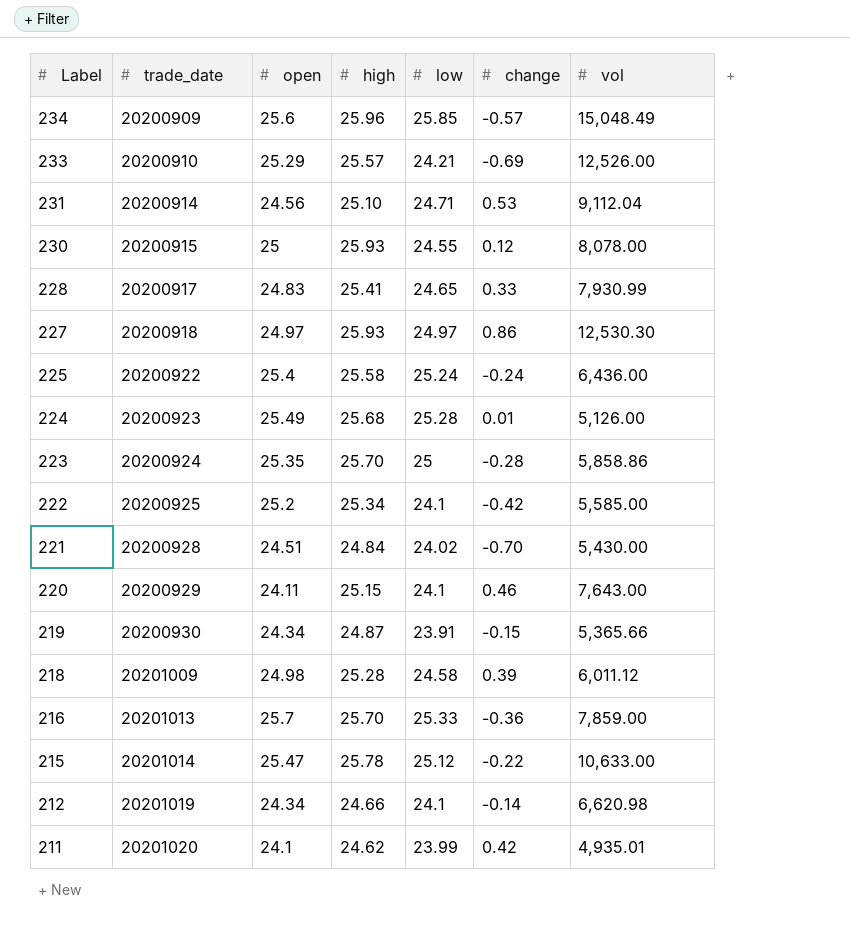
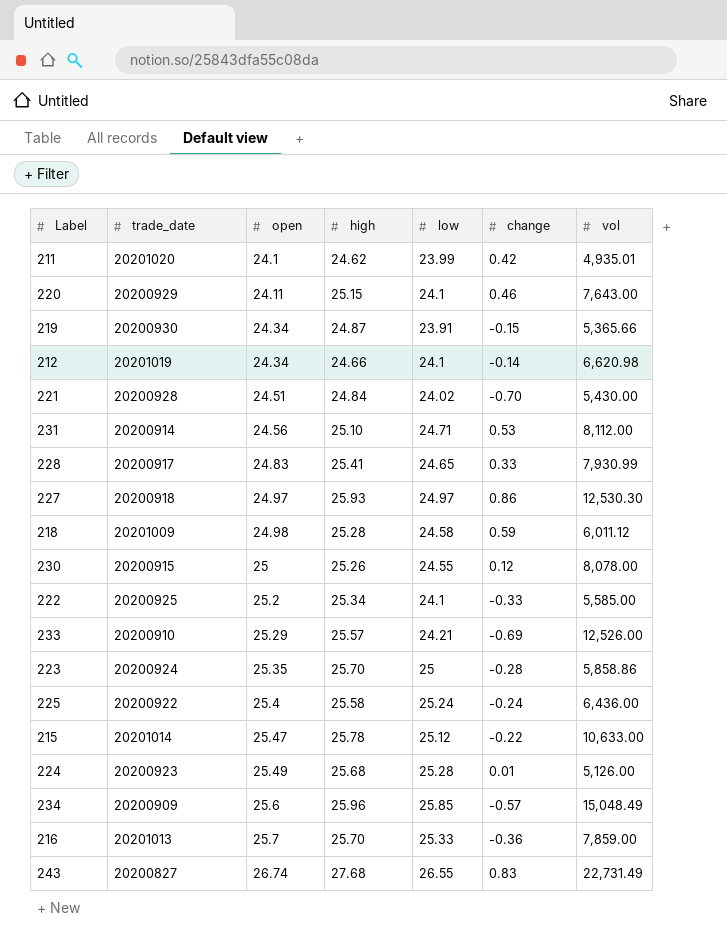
row order: Label descending -> open ascending
231 | vol: 9,112.04 -> 8,112.00
218 | change: 0.39 -> 0.59
230 | high: 25.93 -> 25.26
222 | change: -0.42 -> -0.33
row 243: none -> 20200827 | 26.74 | 27.68 | 26.55 | 0.83 | 22,731.49

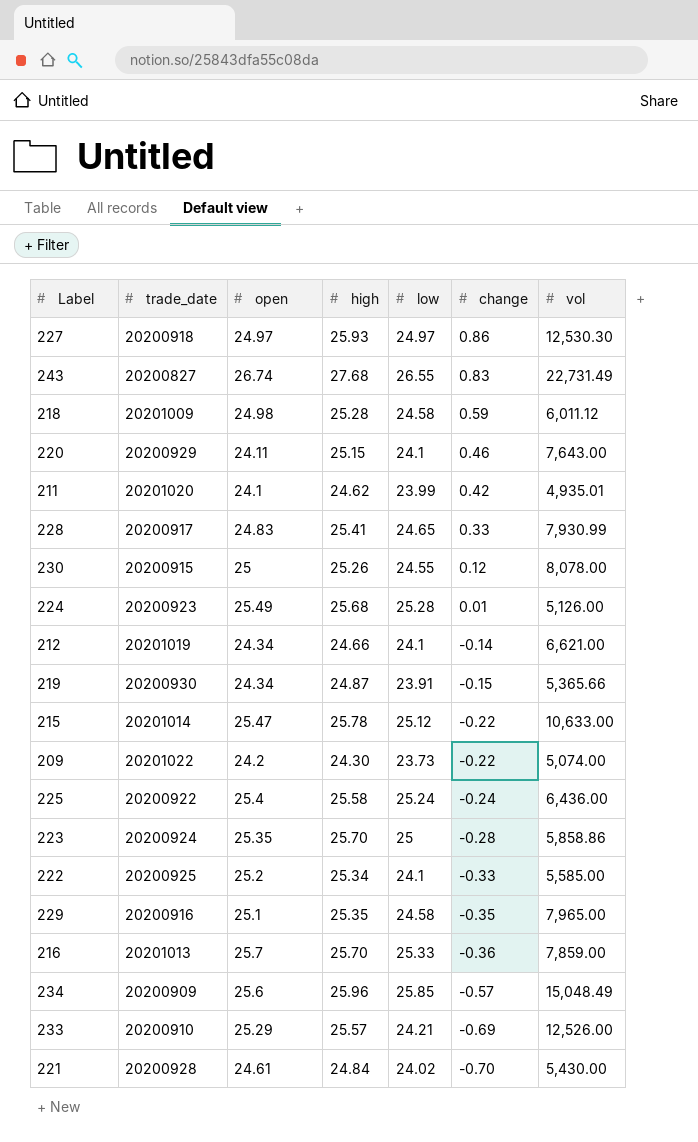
row order: open ascending -> change descending
row 231: 20200914 | 24.56 | 25.10 | 24.71 | 0.53 | 8,112.00 -> none
212 | vol: 6,620.98 -> 6,621.00
row 209: none -> 20201022 | 24.2 | 24.30 | 23.73 | -0.22 | 5,074.00
row 229: none -> 20200916 | 25.1 | 25.35 | 24.58 | -0.35 | 7,965.00
221 | open: 24.51 -> 24.61

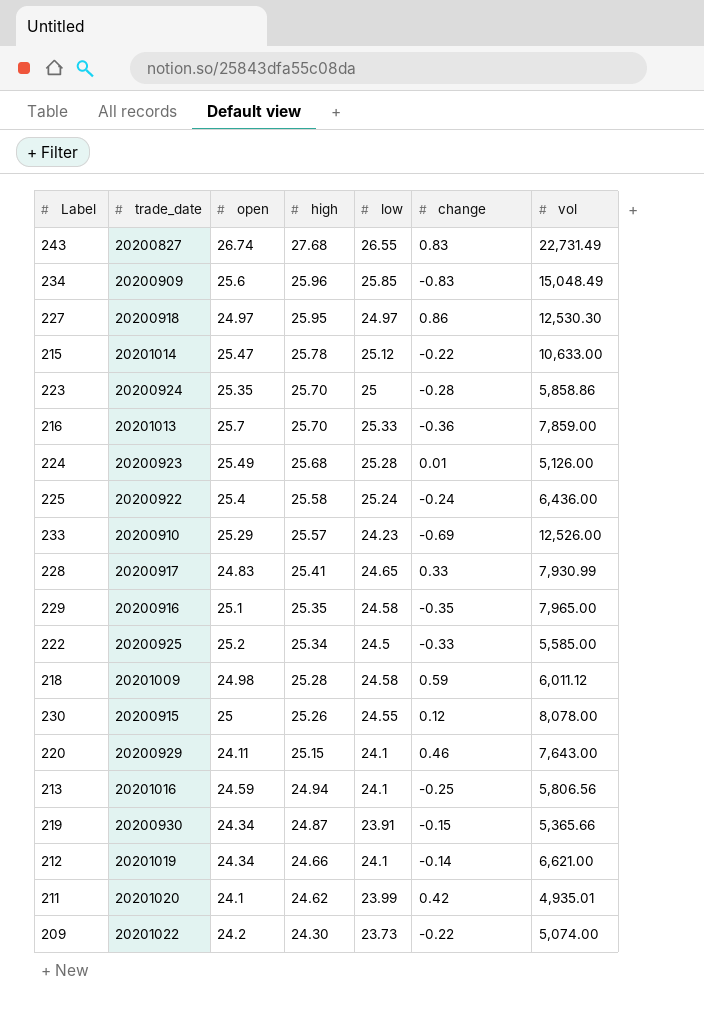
row order: change descending -> high descending
row 221: 20200928 | 24.61 | 24.84 | 24.02 | -0.70 | 5,430.00 -> none
234 | change: -0.57 -> -0.83
227 | high: 25.93 -> 25.95
233 | low: 24.21 -> 24.23
222 | low: 24.1 -> 24.5
row 213: none -> 20201016 | 24.59 | 24.94 | 24.1 | -0.25 | 5,806.56

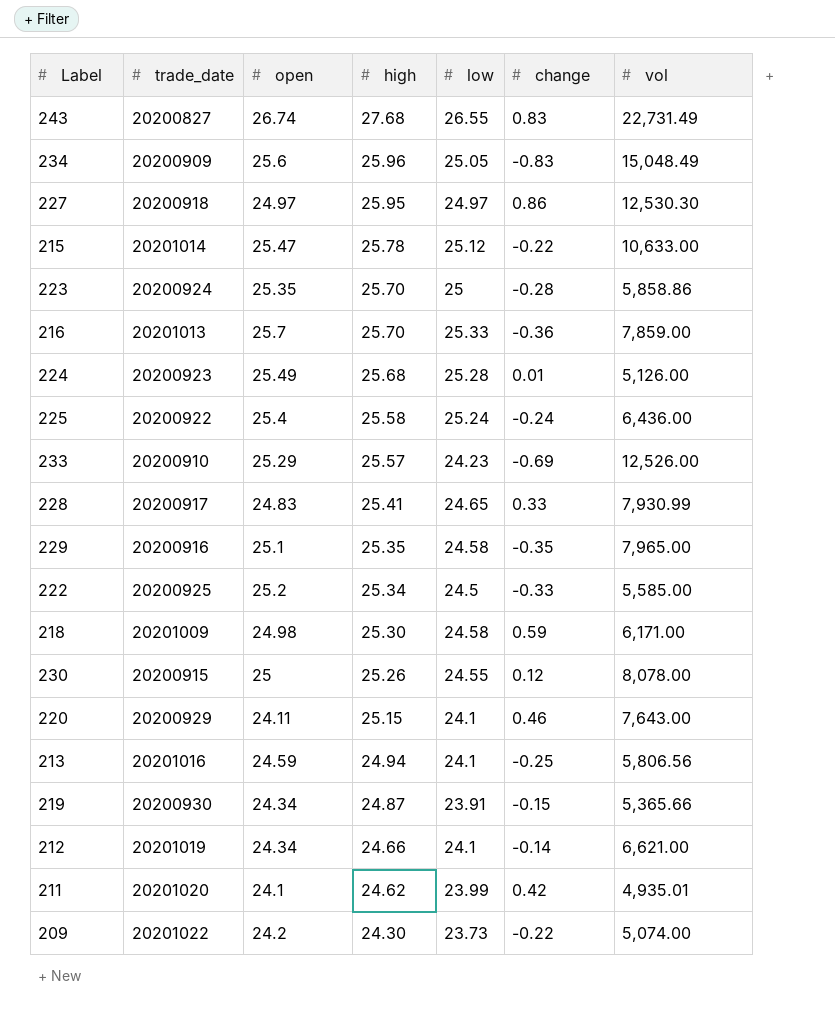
234 | low: 25.85 -> 25.05
218 | high: 25.28 -> 25.30
218 | vol: 6,011.12 -> 6,171.00

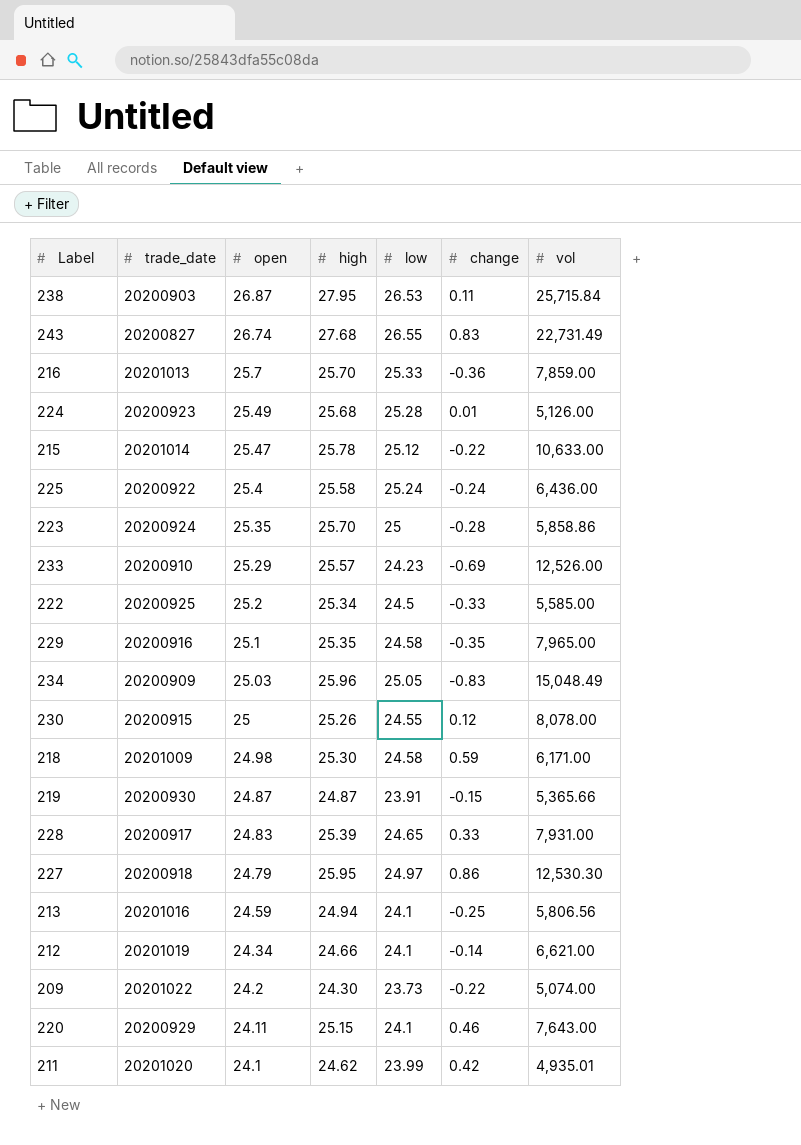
row order: high descending -> open descending
row 238: none -> 20200903 | 26.87 | 27.95 | 26.53 | 0.11 | 25,715.84
234 | open: 25.6 -> 25.03
219 | open: 24.34 -> 24.87
228 | high: 25.41 -> 25.39
228 | vol: 7,930.99 -> 7,931.00
227 | open: 24.97 -> 24.79

